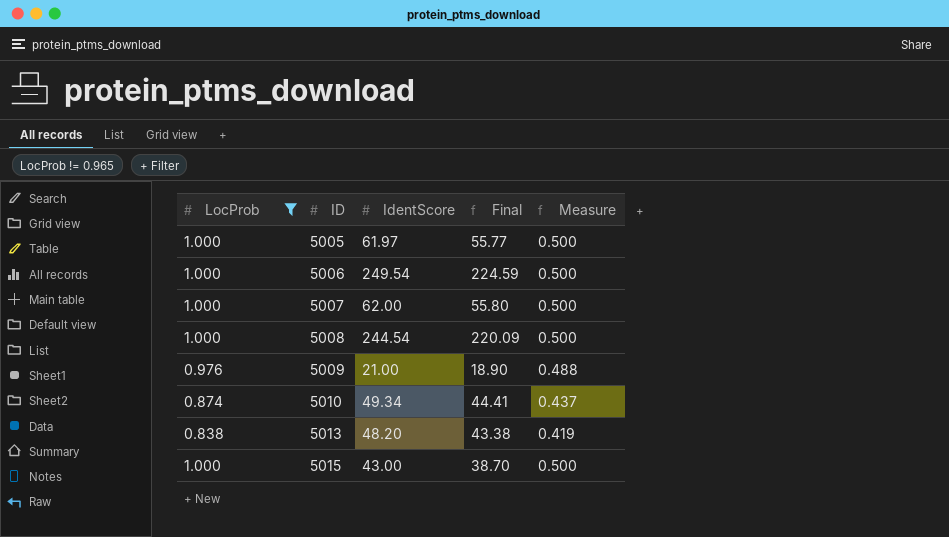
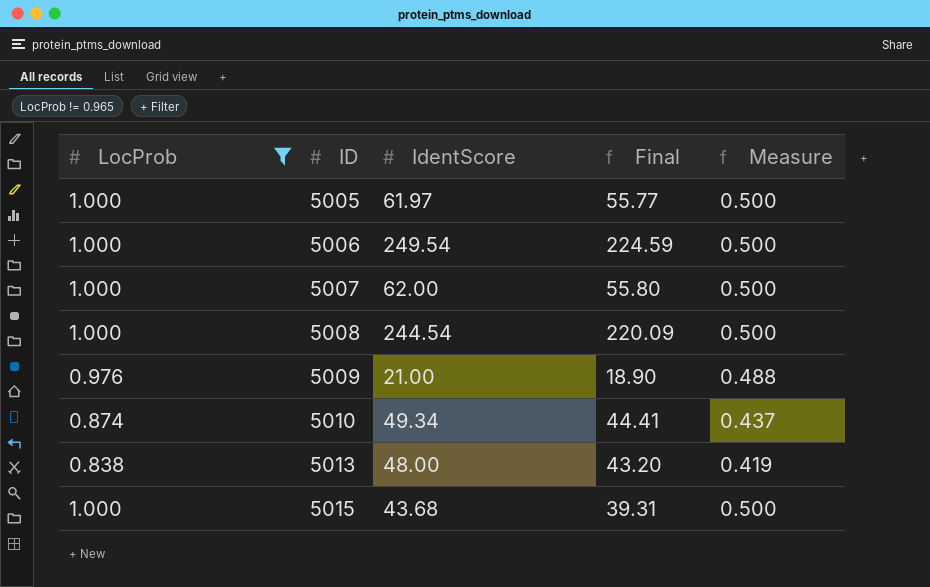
5013 | IdentScore: 48.20 -> 48.00
5013 | Final: 43.38 -> 43.20
5015 | IdentScore: 43.00 -> 43.68
5015 | Final: 38.70 -> 39.31

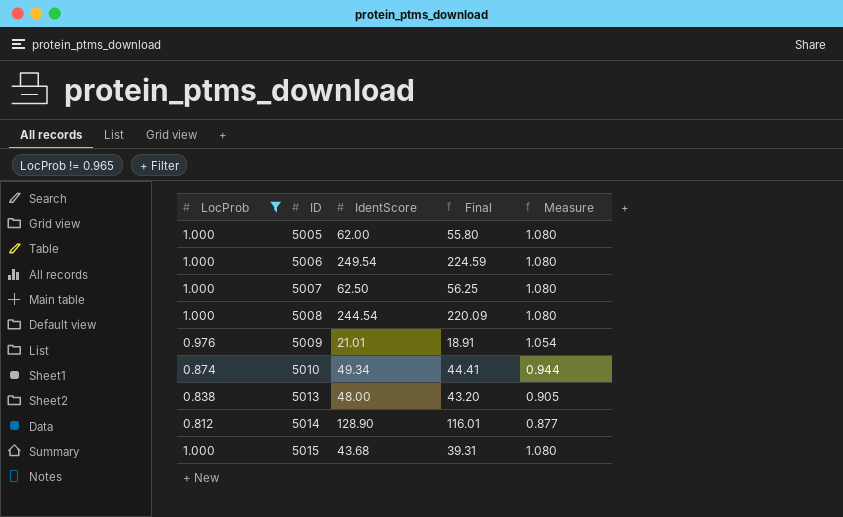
column Measure | formula: [LocProb] * 0.5 -> [LocProb] * 1.08
5005 | IdentScore: 61.97 -> 62.00
5005 | Final: 55.77 -> 55.80
5007 | IdentScore: 62.00 -> 62.50
5007 | Final: 55.80 -> 56.25
5009 | IdentScore: 21.00 -> 21.01
5009 | Final: 18.90 -> 18.91
row 5014: none -> 0.812 | 128.90 | 116.01 | 0.877

